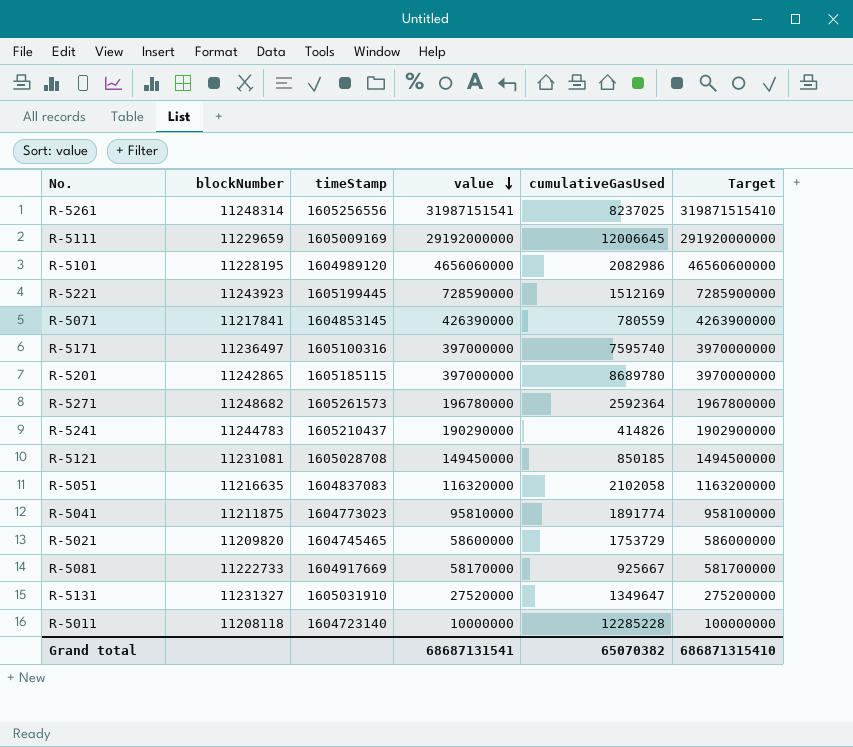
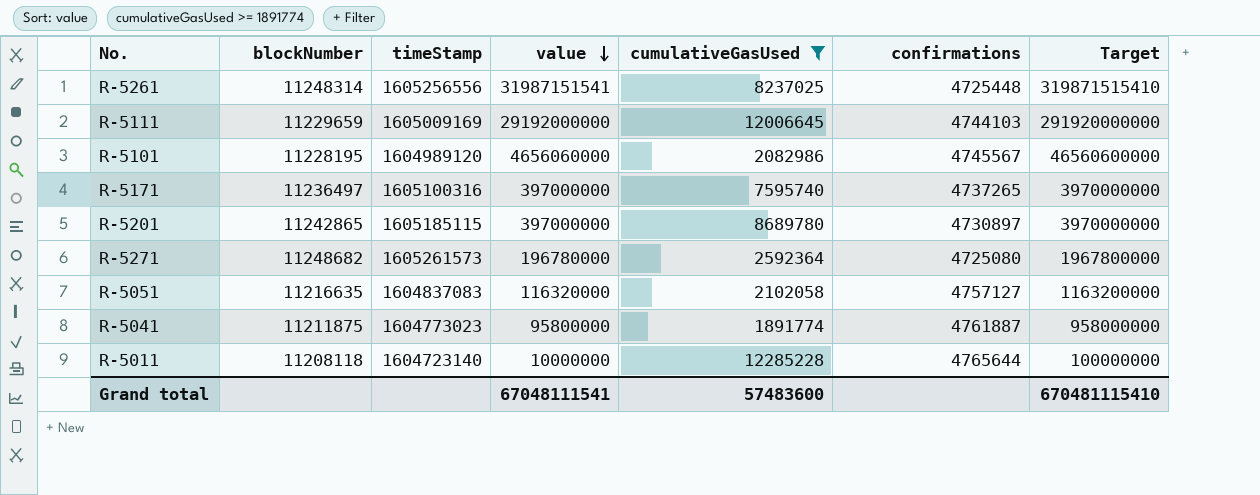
filter: none -> cumulativeGasUsed >= 1891774
column confirmations | position: none -> 6
R-5041 | value: 95810000 -> 95800000
R-5041 | Target: 958100000 -> 958000000
Grand total | value: 68687131541 -> 67048111541
Grand total | cumulativeGasUsed: 65070382 -> 57483600
Grand total | Target: 686871315410 -> 670481115410

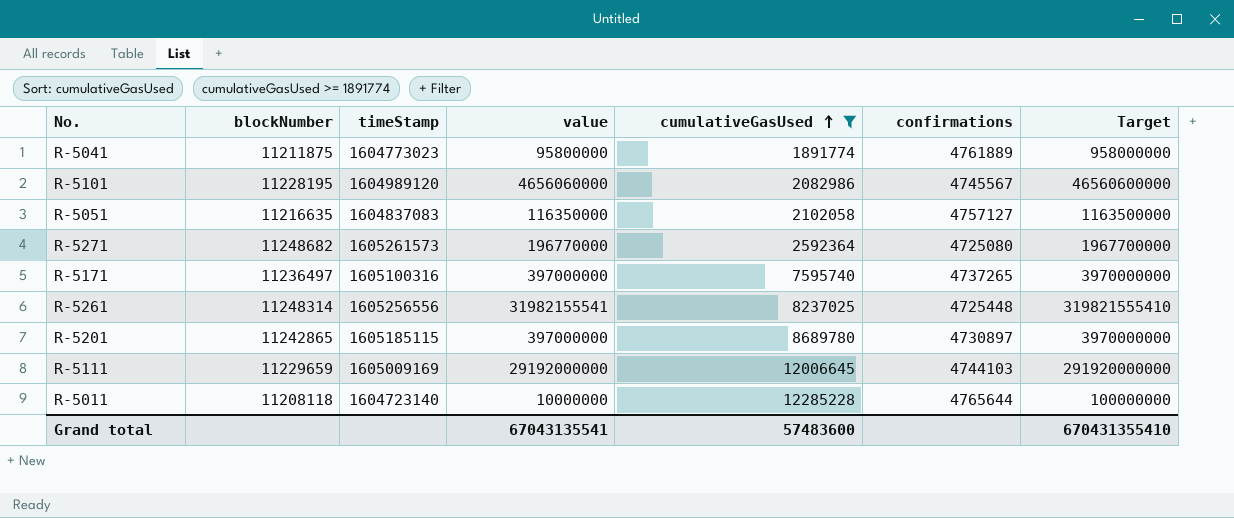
row order: value descending -> cumulativeGasUsed ascending
R-5041 | confirmations: 4761887 -> 4761889
R-5051 | value: 116320000 -> 116350000
R-5051 | Target: 1163200000 -> 1163500000
R-5271 | value: 196780000 -> 196770000
R-5271 | Target: 1967800000 -> 1967700000
R-5261 | value: 31987151541 -> 31982155541
R-5261 | Target: 319871515410 -> 319821555410
Grand total | value: 67048111541 -> 67043135541
Grand total | Target: 670481115410 -> 670431355410

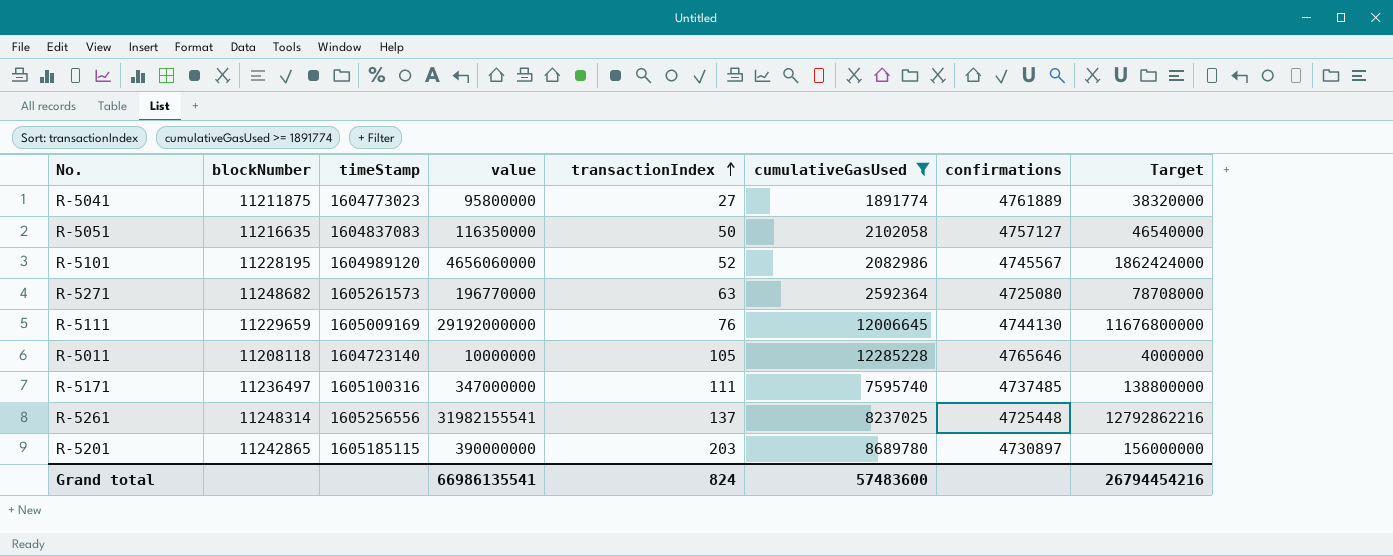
row order: cumulativeGasUsed ascending -> transactionIndex ascending
column transactionIndex | position: none -> 5
column Target | formula: [value] * 10 -> [value] * 0.4
R-5111 | confirmations: 4744103 -> 4744130
R-5011 | confirmations: 4765644 -> 4765646
R-5171 | value: 397000000 -> 347000000
R-5171 | confirmations: 4737265 -> 4737485
R-5201 | value: 397000000 -> 390000000
Grand total | value: 67043135541 -> 66986135541
Grand total | Target: 670431355410 -> 26794454216

